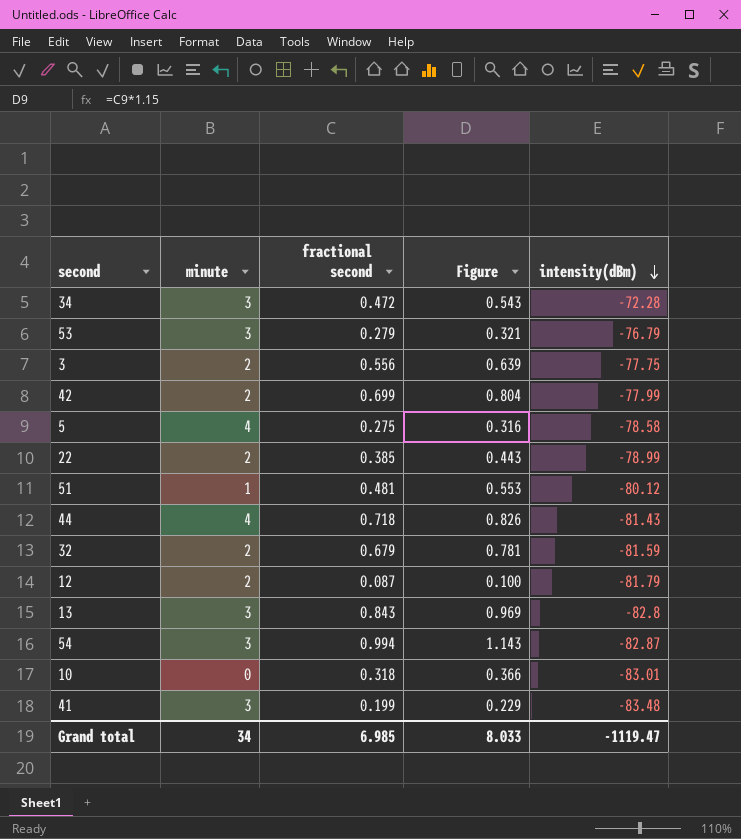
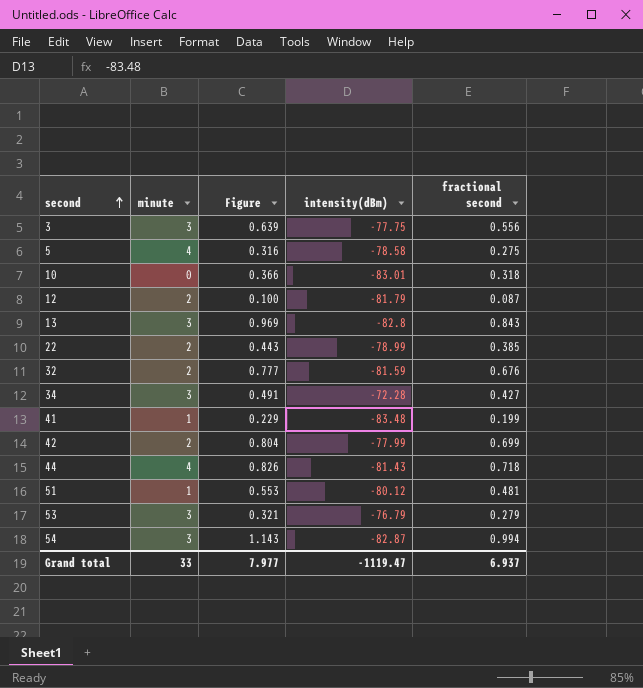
row order: intensity(dBm) descending -> second ascending
column fractional second | position: 3 -> 5
3 | minute: 2 -> 3
32 | Figure: 0.781 -> 0.777
32 | fractional second: 0.679 -> 0.676
34 | Figure: 0.543 -> 0.491
34 | fractional second: 0.472 -> 0.427
41 | minute: 3 -> 1
Grand total | minute: 34 -> 33
Grand total | Figure: 8.033 -> 7.977
Grand total | fractional second: 6.985 -> 6.937

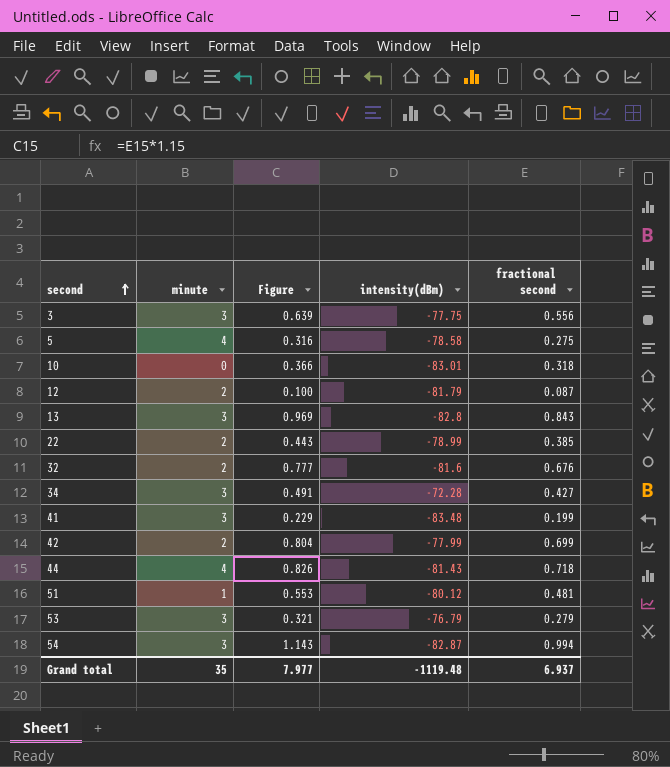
32 | intensity(dBm): -81.59 -> -81.6
41 | minute: 1 -> 3
Grand total | minute: 33 -> 35
Grand total | intensity(dBm): -1119.47 -> -1119.48

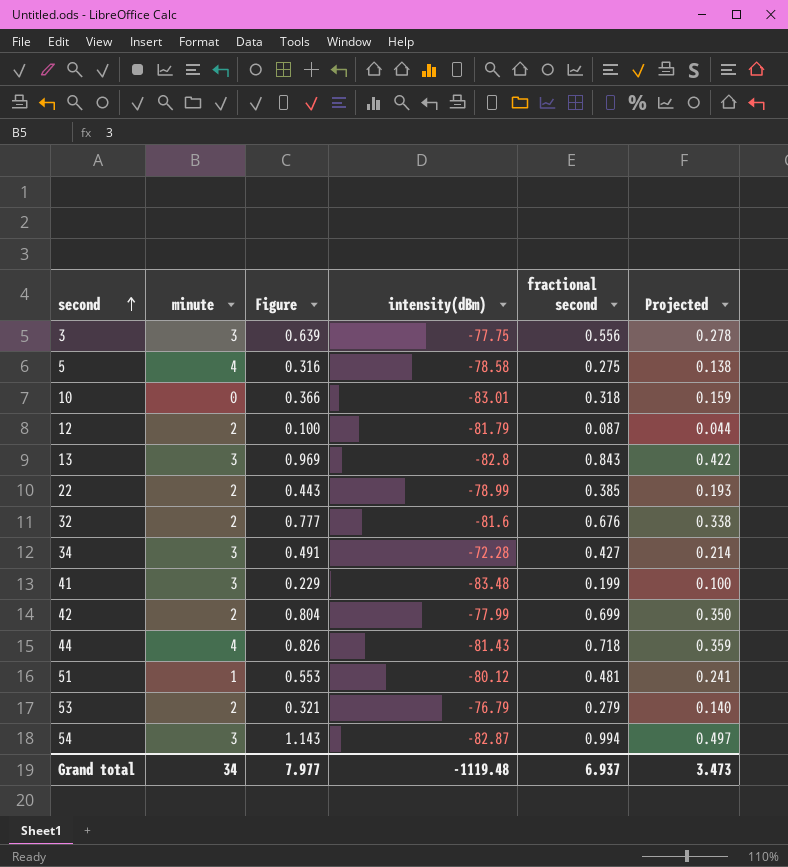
column Projected | formula: none -> [fractional second] * 0.5
53 | minute: 3 -> 2
Grand total | minute: 35 -> 34

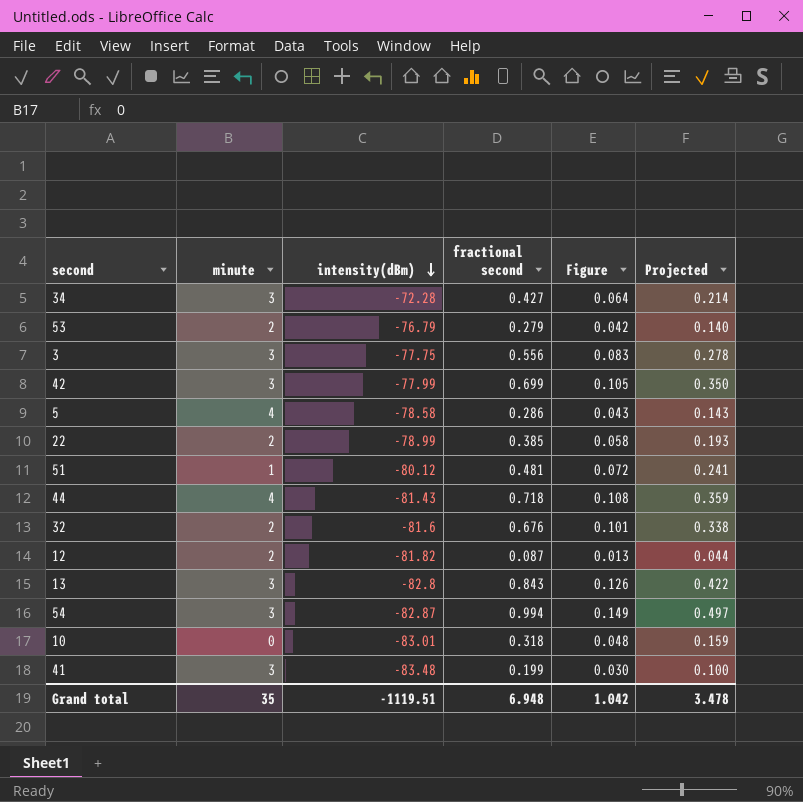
row order: second ascending -> intensity(dBm) descending
column Figure | formula: [fractional second] * 1.15 -> [fractional second] * 0.15
column Figure | position: 3 -> 5
42 | minute: 2 -> 3
5 | fractional second: 0.275 -> 0.286
5 | Projected: 0.138 -> 0.143
12 | intensity(dBm): -81.79 -> -81.82
Grand total | minute: 34 -> 35
Grand total | intensity(dBm): -1119.48 -> -1119.51
Grand total | fractional second: 6.937 -> 6.948
Grand total | Figure: 7.977 -> 1.042
Grand total | Projected: 3.473 -> 3.478

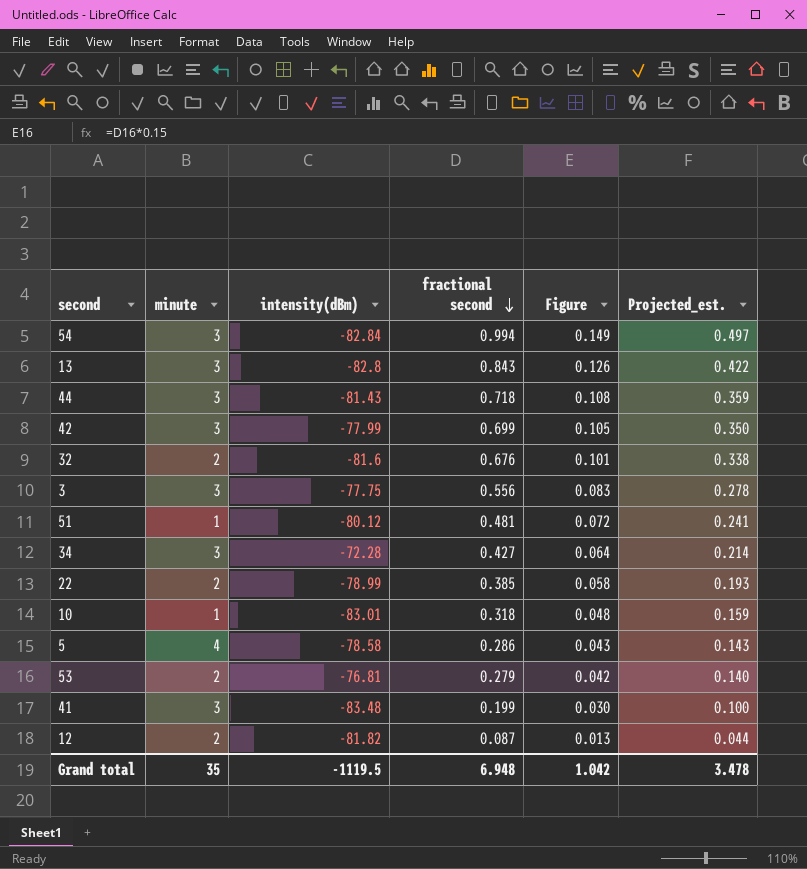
row order: intensity(dBm) descending -> fractional second descending
column name: Projected -> Projected_est.
54 | intensity(dBm): -82.87 -> -82.84
44 | minute: 4 -> 3
10 | minute: 0 -> 1
53 | intensity(dBm): -76.79 -> -76.81
Grand total | intensity(dBm): -1119.51 -> -1119.5

